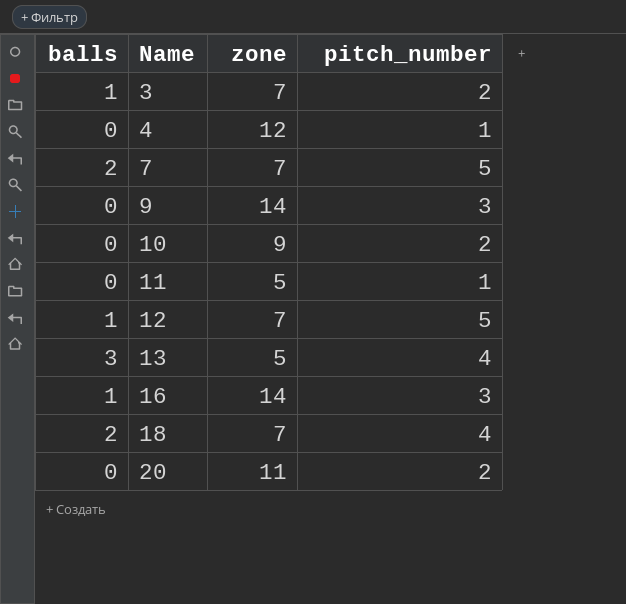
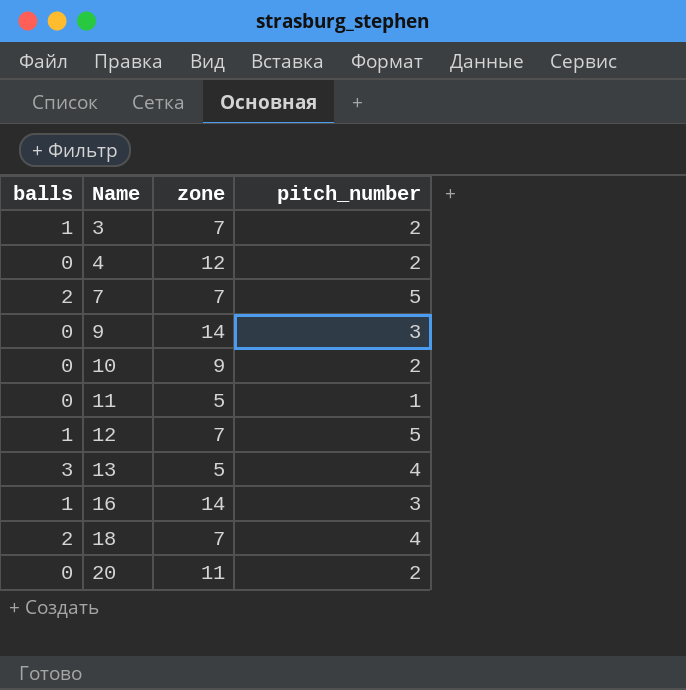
4 | pitch_number: 1 -> 2

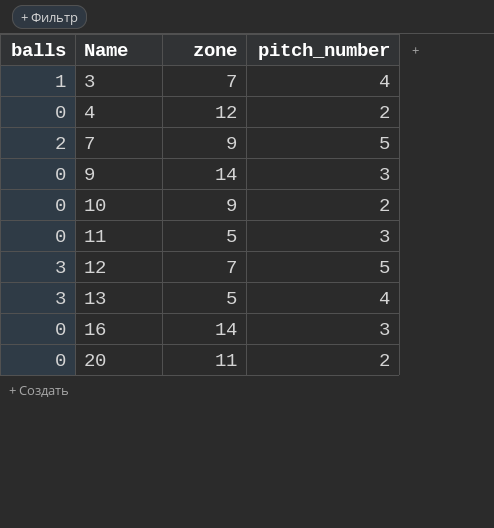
row 18: 2 | 7 | 4 -> none
3 | pitch_number: 2 -> 4
7 | zone: 7 -> 9
11 | pitch_number: 1 -> 3
12 | balls: 1 -> 3
16 | balls: 1 -> 0

